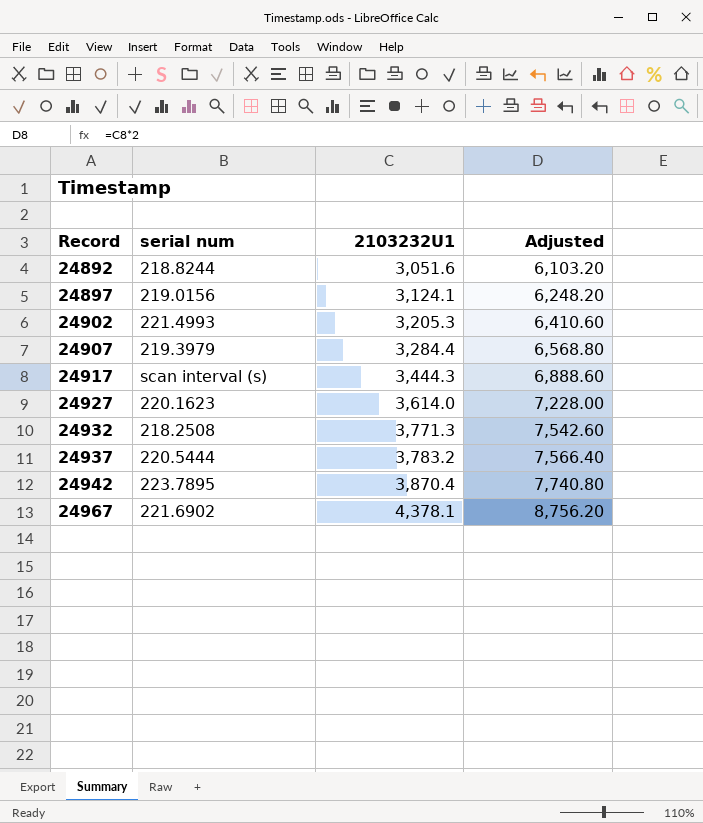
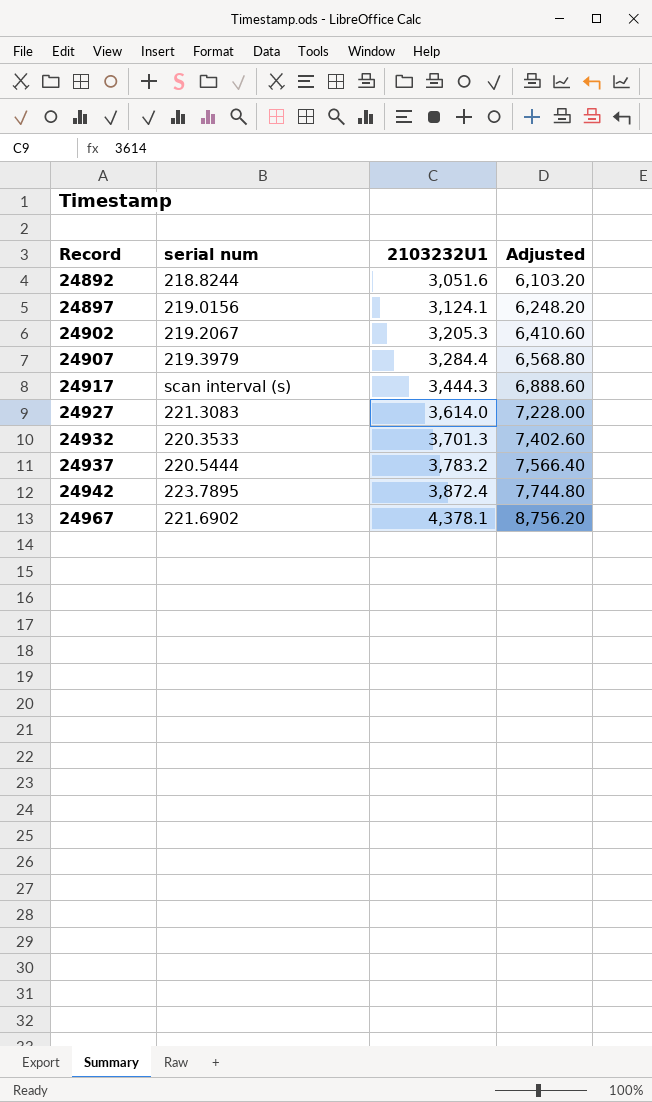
24902 | serial num: 221.4993 -> 219.2067
24927 | serial num: 220.1623 -> 221.3083
24932 | serial num: 218.2508 -> 220.3533
24932 | 2103232U1: 3,771.3 -> 3,701.3
24932 | Adjusted: 7,542.60 -> 7,402.60
24942 | 2103232U1: 3,870.4 -> 3,872.4
24942 | Adjusted: 7,740.80 -> 7,744.80

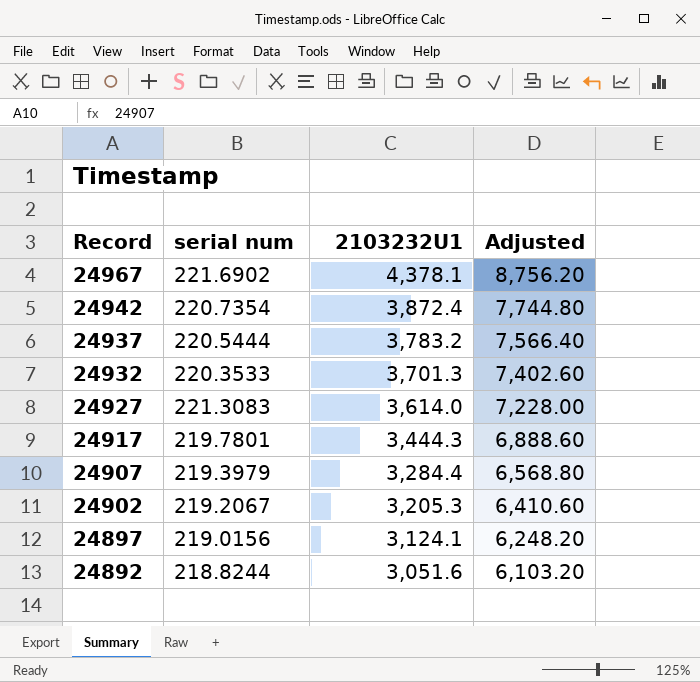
row order: Record ascending -> Record descending
24942 | serial num: 223.7895 -> 220.7354
24917 | serial num: scan interval (s) -> 219.7801

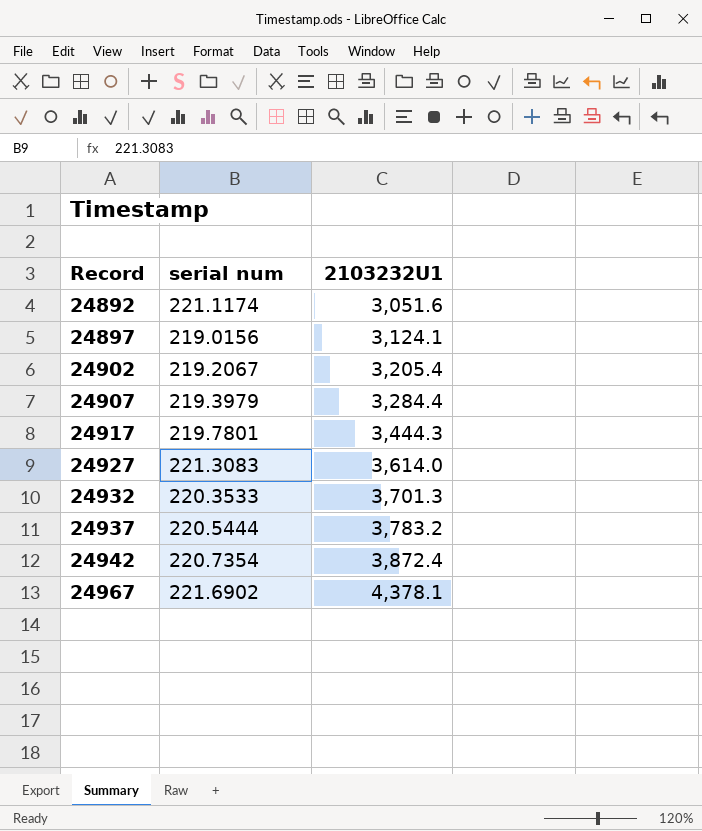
row order: Record descending -> Record ascending
column Adjusted | formula: [2103232U1] * 2 -> none
24892 | serial num: 218.8244 -> 221.1174
24902 | 2103232U1: 3,205.3 -> 3,205.4

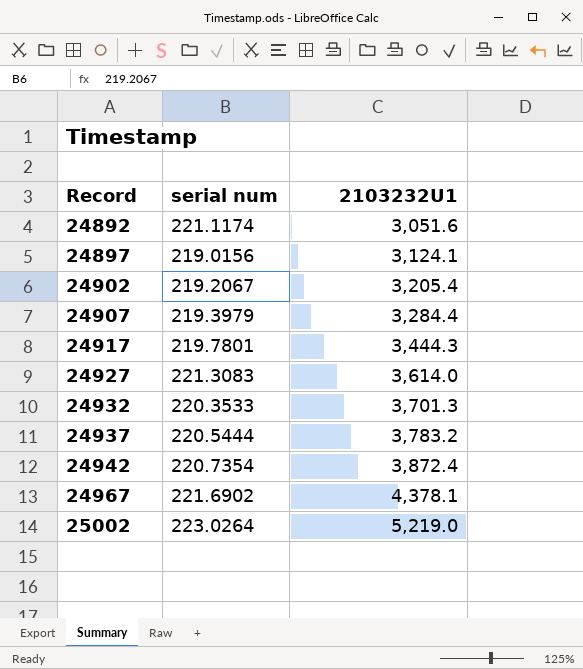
row 25002: none -> 223.0264 | 5,219.0

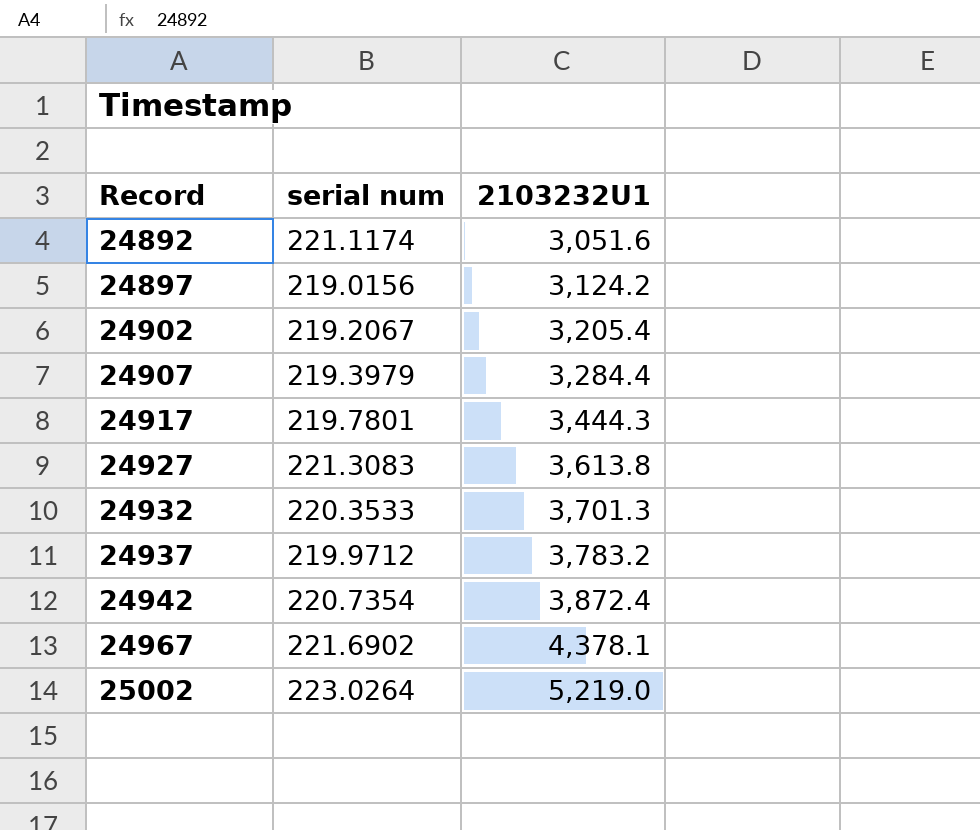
24897 | 2103232U1: 3,124.1 -> 3,124.2
24927 | 2103232U1: 3,614.0 -> 3,613.8
24937 | serial num: 220.5444 -> 219.9712

